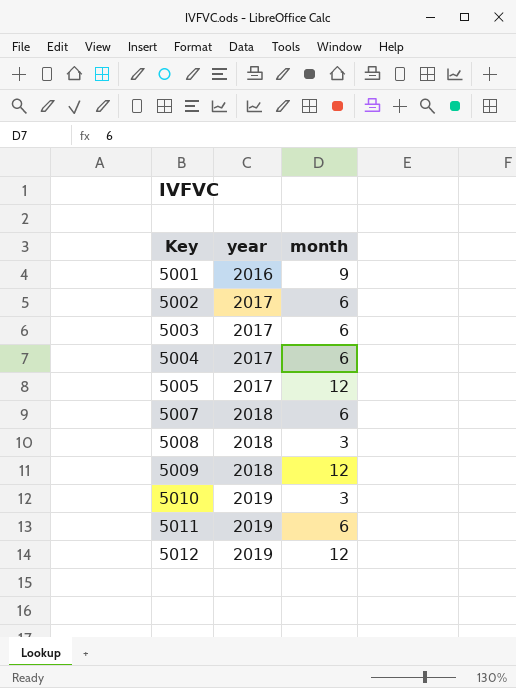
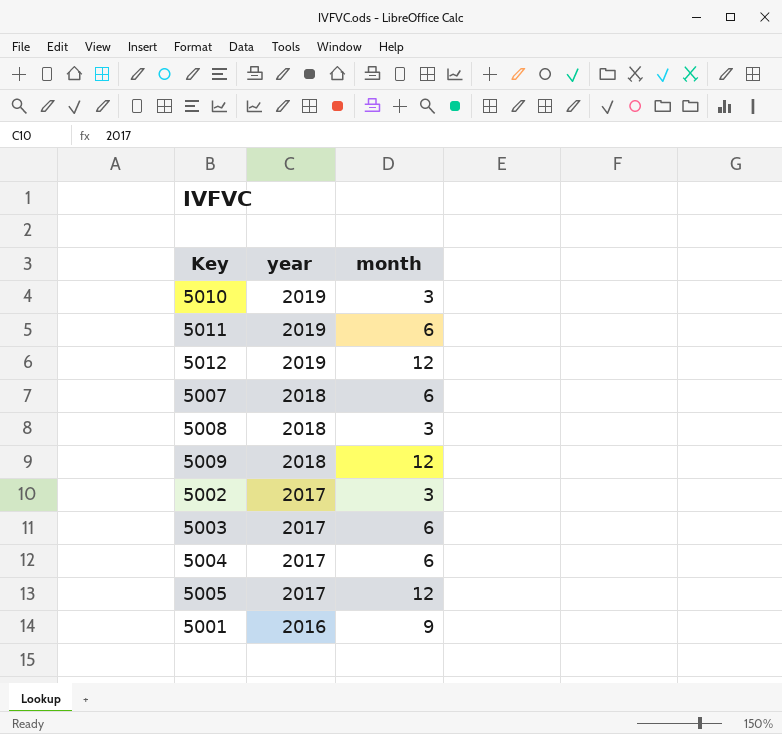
row order: Key ascending -> year descending
5002 | month: 6 -> 3

